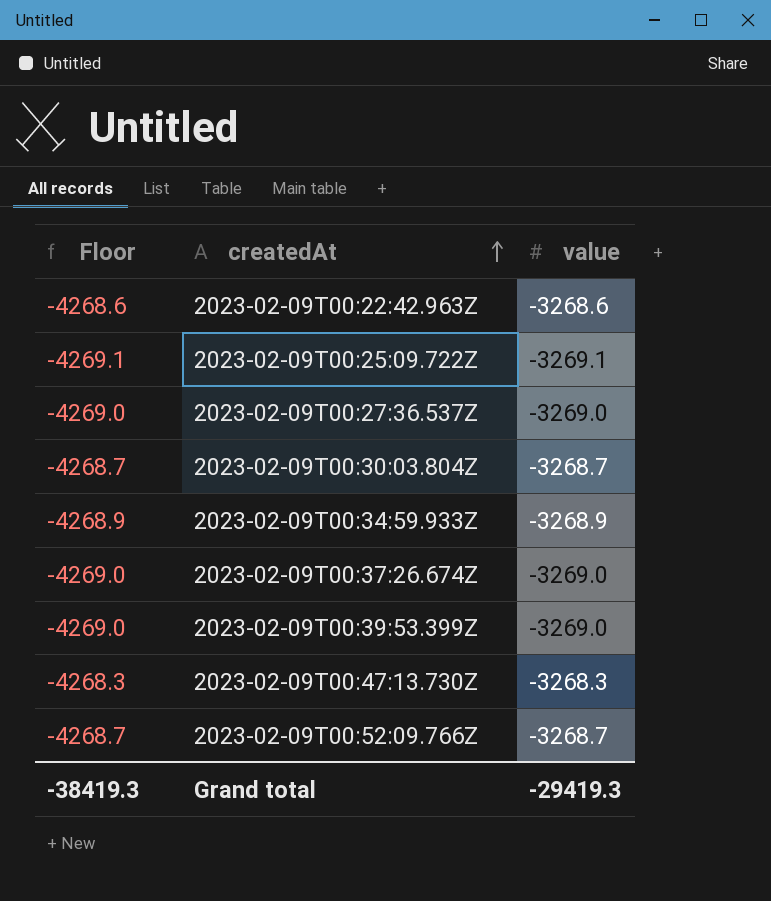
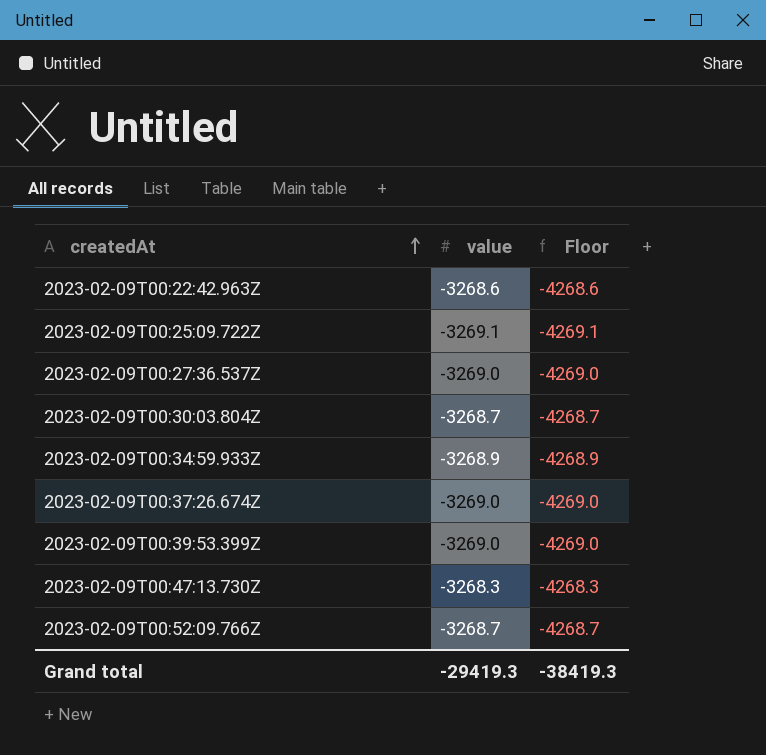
column Floor | position: 1 -> 3

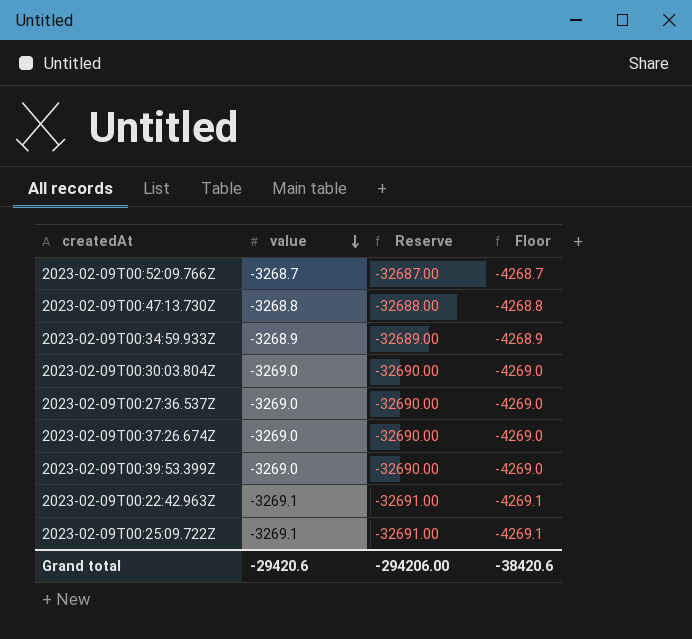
row order: createdAt ascending -> value descending
column Reserve | formula: none -> [value] * 10
2023-02-09T00:47:13.730Z | value: -3268.3 -> -3268.8
2023-02-09T00:47:13.730Z | Floor: -4268.3 -> -4268.8
2023-02-09T00:30:03.804Z | value: -3268.7 -> -3269.0
2023-02-09T00:30:03.804Z | Floor: -4268.7 -> -4269.0
2023-02-09T00:22:42.963Z | value: -3268.6 -> -3269.1
2023-02-09T00:22:42.963Z | Floor: -4268.6 -> -4269.1
Grand total | value: -29419.3 -> -29420.6
Grand total | Floor: -38419.3 -> -38420.6

